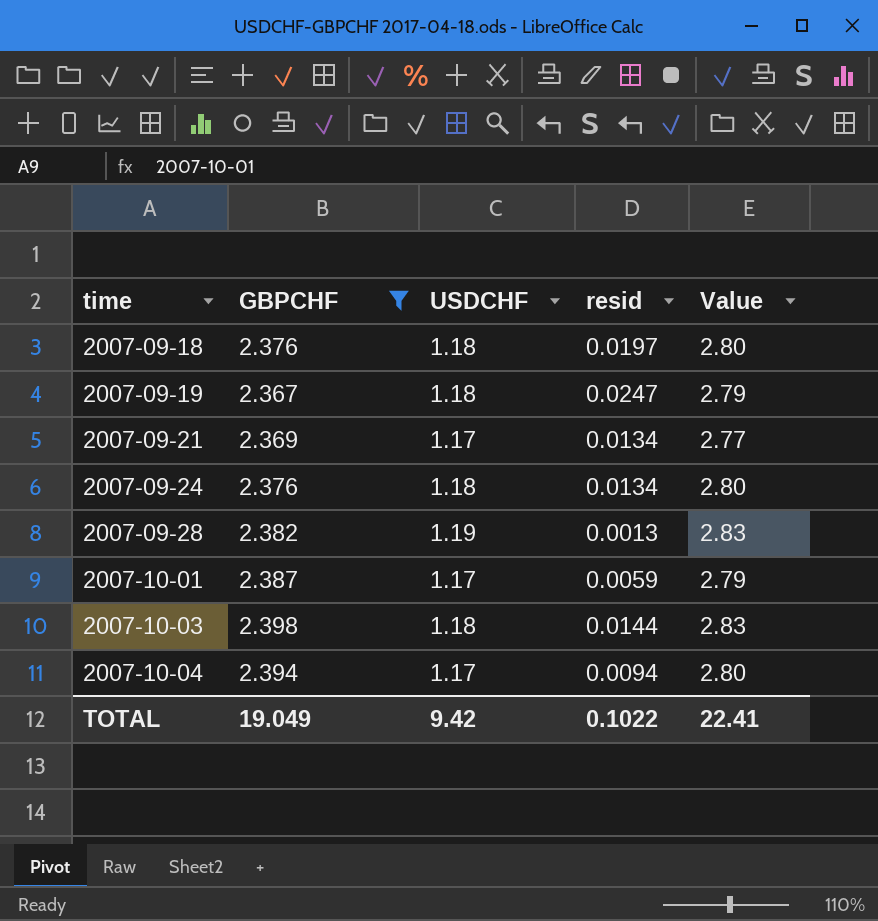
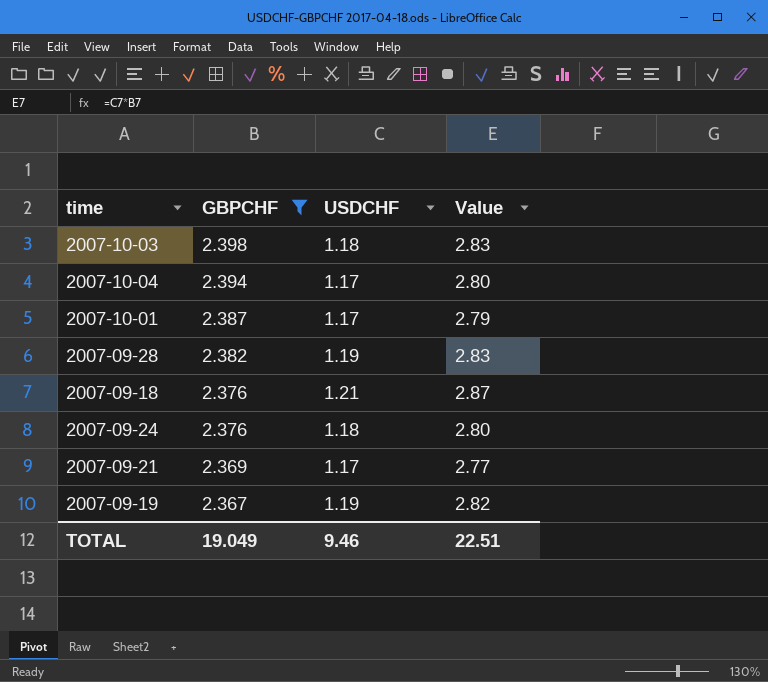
row order: time ascending -> GBPCHF descending
column resid | position: 4 -> none
2007-09-18 | USDCHF: 1.18 -> 1.21
2007-09-18 | Value: 2.80 -> 2.87
2007-09-19 | USDCHF: 1.18 -> 1.19
2007-09-19 | Value: 2.79 -> 2.82
TOTAL | USDCHF: 9.42 -> 9.46
TOTAL | Value: 22.41 -> 22.51

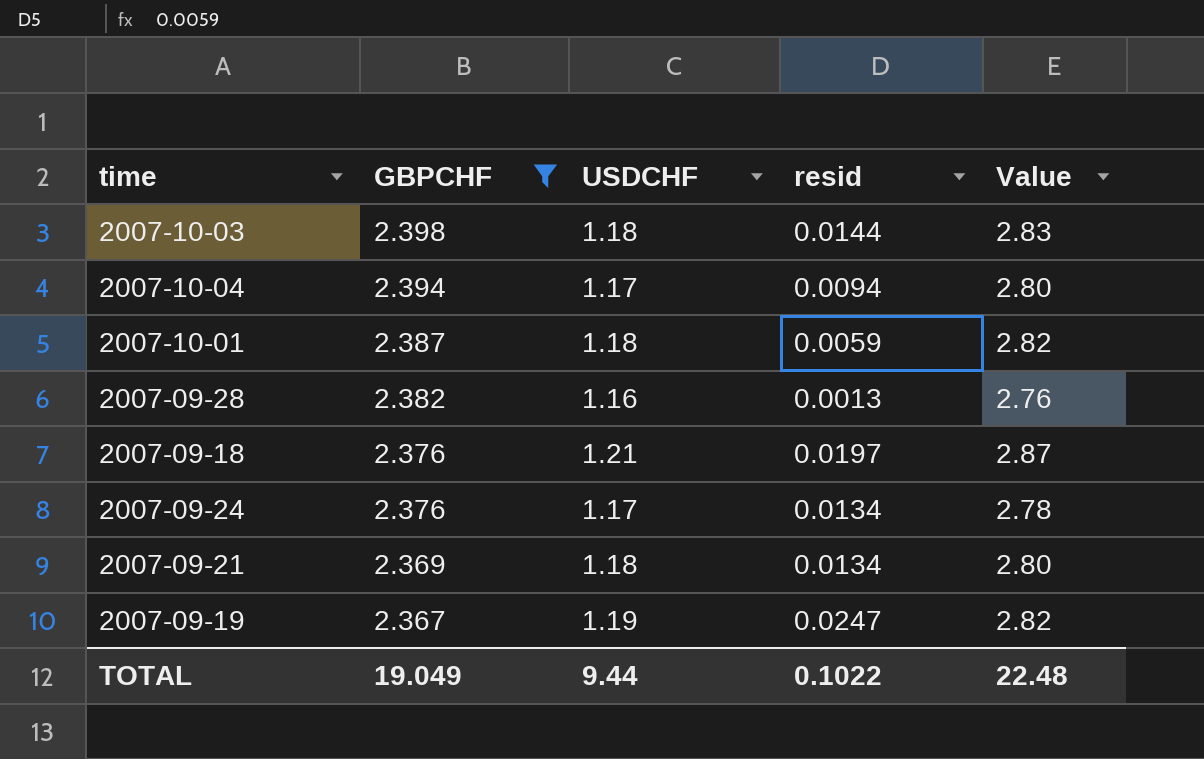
column resid | position: none -> 4
2007-10-01 | USDCHF: 1.17 -> 1.18
2007-10-01 | Value: 2.79 -> 2.82
2007-09-28 | USDCHF: 1.19 -> 1.16
2007-09-28 | Value: 2.83 -> 2.76
2007-09-24 | USDCHF: 1.18 -> 1.17
2007-09-24 | Value: 2.80 -> 2.78
2007-09-21 | USDCHF: 1.17 -> 1.18
2007-09-21 | Value: 2.77 -> 2.80
TOTAL | USDCHF: 9.46 -> 9.44
TOTAL | Value: 22.51 -> 22.48

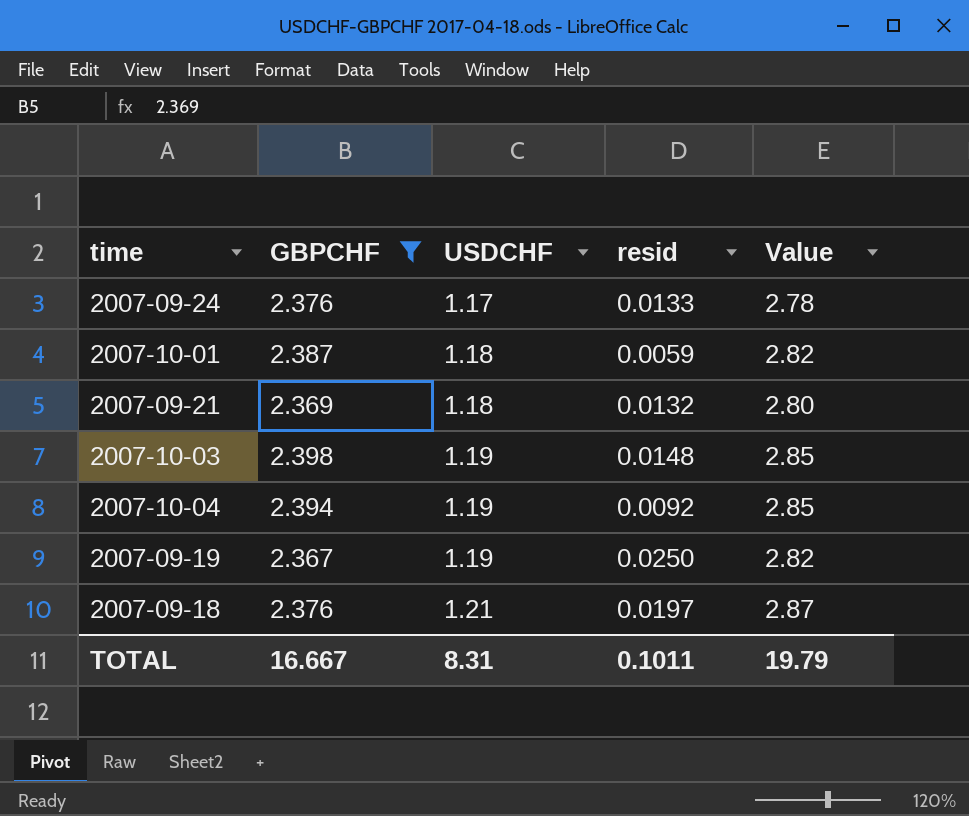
row order: GBPCHF descending -> USDCHF ascending
row 2007-09-28: 2.382 | 1.16 | 0.0013 | 2.76 -> none
2007-09-24 | resid: 0.0134 -> 0.0133
2007-09-21 | resid: 0.0134 -> 0.0132
2007-10-03 | USDCHF: 1.18 -> 1.19
2007-10-03 | resid: 0.0144 -> 0.0148
2007-10-03 | Value: 2.83 -> 2.85
2007-10-04 | USDCHF: 1.17 -> 1.19
2007-10-04 | resid: 0.0094 -> 0.0092
2007-10-04 | Value: 2.80 -> 2.85
2007-09-19 | resid: 0.0247 -> 0.0250
TOTAL | GBPCHF: 19.049 -> 16.667
TOTAL | USDCHF: 9.44 -> 8.31
TOTAL | resid: 0.1022 -> 0.1011
TOTAL | Value: 22.48 -> 19.79

